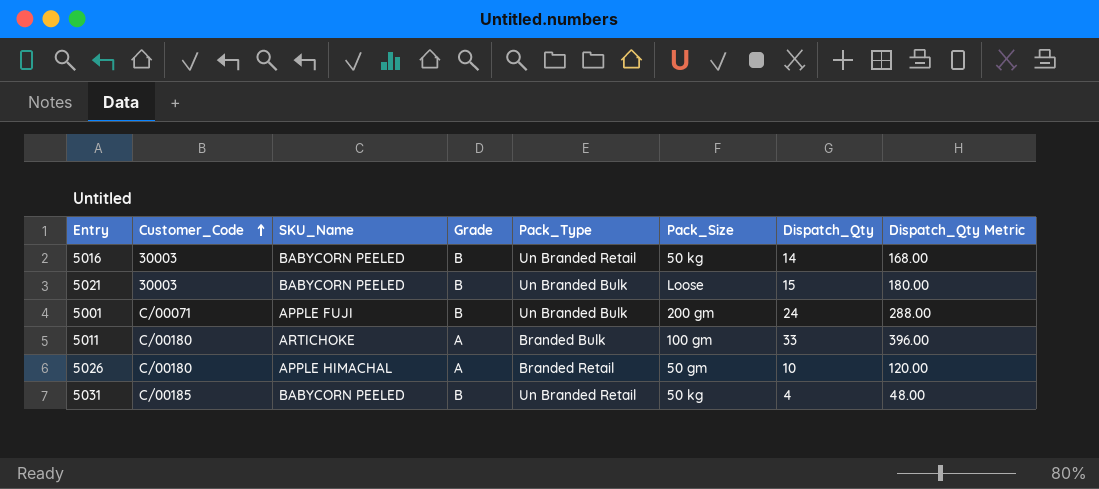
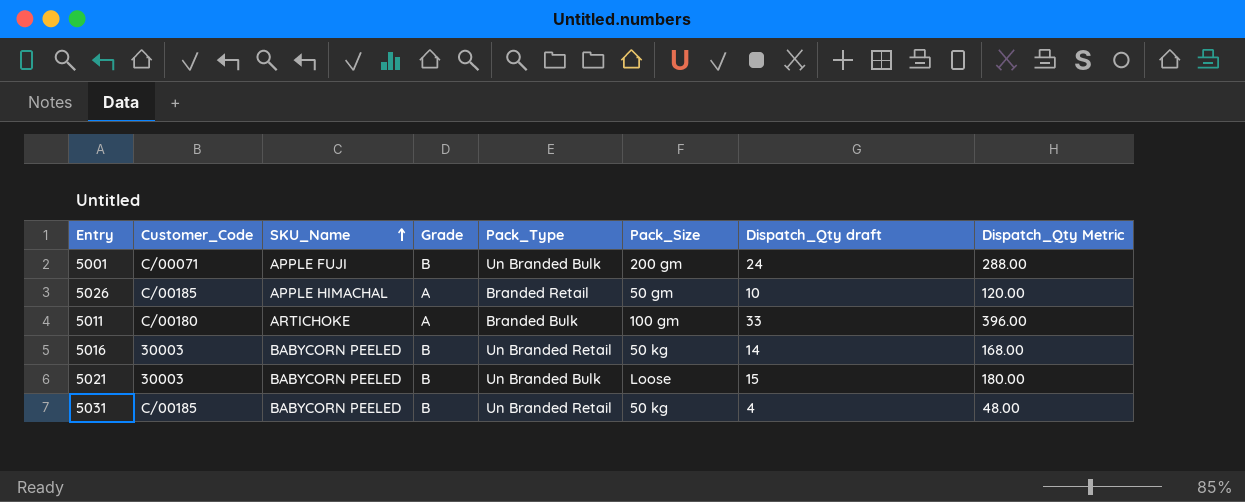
row order: Customer_Code ascending -> SKU_Name ascending
column name: Dispatch_Qty -> Dispatch_Qty draft
5026 | Customer_Code: C/00180 -> C/00185

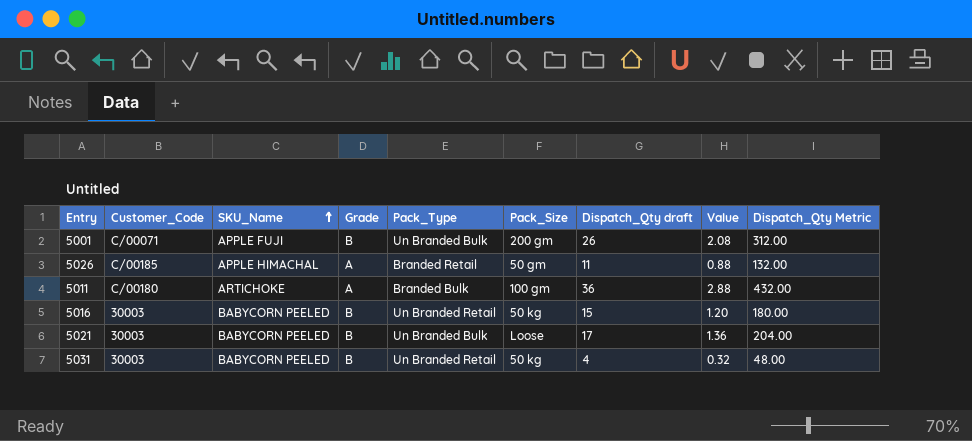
column Value | formula: none -> [Dispatch_Qty draft] * 0.08
5001 | Dispatch_Qty draft: 24 -> 26
5001 | Dispatch_Qty Metric: 288.00 -> 312.00
5026 | Dispatch_Qty draft: 10 -> 11
5026 | Dispatch_Qty Metric: 120.00 -> 132.00
5011 | Dispatch_Qty draft: 33 -> 36
5011 | Dispatch_Qty Metric: 396.00 -> 432.00
5016 | Dispatch_Qty draft: 14 -> 15
5016 | Dispatch_Qty Metric: 168.00 -> 180.00
5021 | Dispatch_Qty draft: 15 -> 17
5021 | Dispatch_Qty Metric: 180.00 -> 204.00
5031 | Customer_Code: C/00185 -> 30003

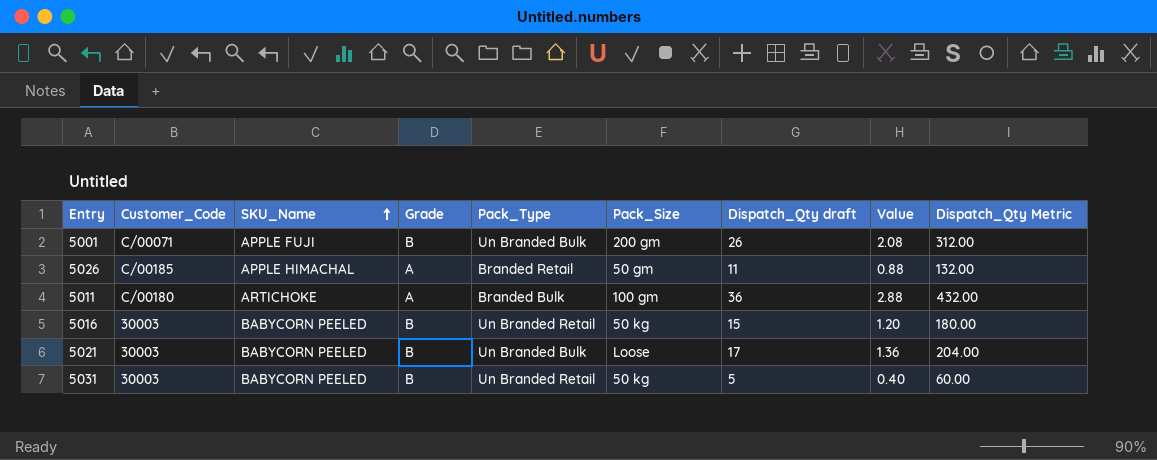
5031 | Dispatch_Qty draft: 4 -> 5
5031 | Value: 0.32 -> 0.40
5031 | Dispatch_Qty Metric: 48.00 -> 60.00

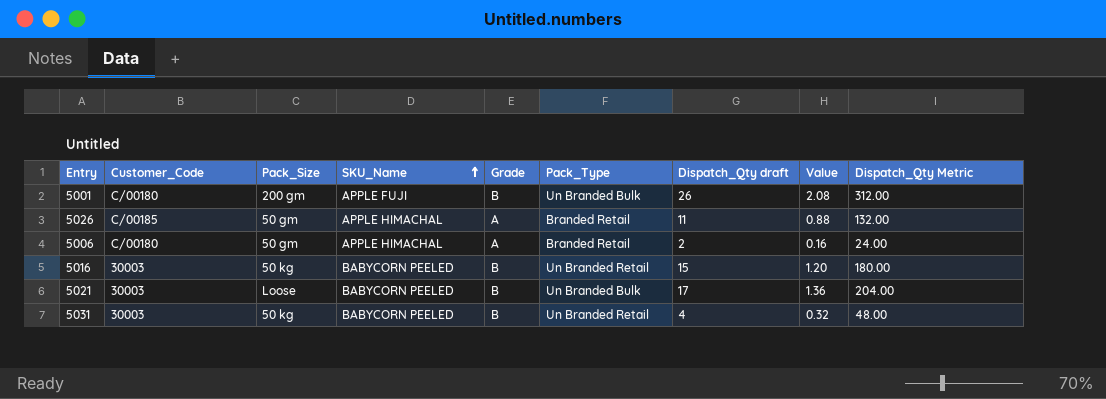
column Pack_Size | position: 6 -> 3
row 5011: C/00180 | ARTICHOKE | A | Branded Bulk | 100 gm | 36 | 2.88 | 432.00 -> none
5001 | Customer_Code: C/00071 -> C/00180
row 5006: none -> C/00180 | 50 gm | APPLE HIMACHAL | A | Branded Retail | 2 | 0.16 | 24.00
5031 | Dispatch_Qty draft: 5 -> 4
5031 | Value: 0.40 -> 0.32
5031 | Dispatch_Qty Metric: 60.00 -> 48.00

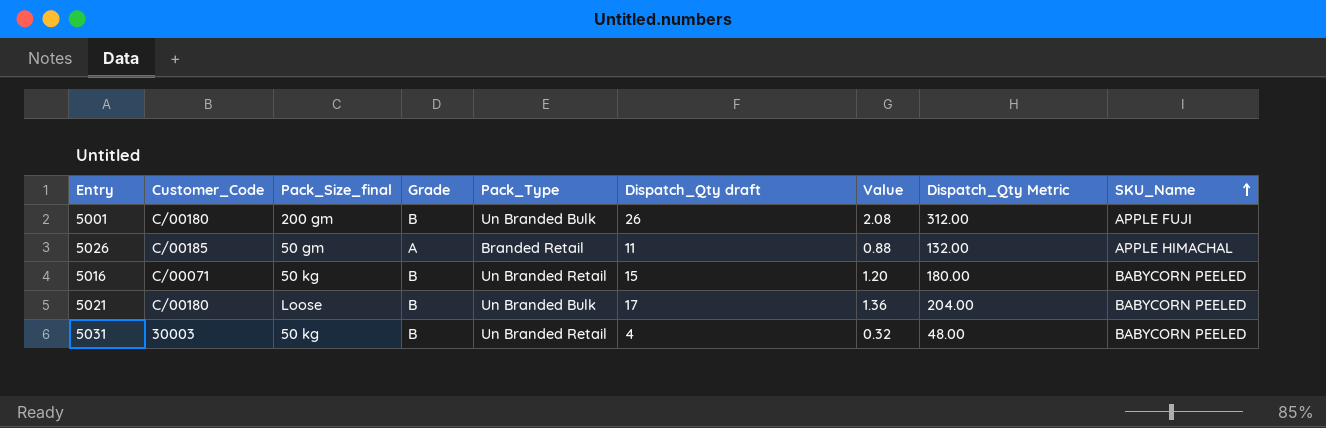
column name: Pack_Size -> Pack_Size_final
column SKU_Name | position: 4 -> 9
row 5006: C/00180 | 50 gm | APPLE HIMACHAL | A | Branded Retail | 2 | 0.16 | 24.00 -> none
5016 | Customer_Code: 30003 -> C/00071
5021 | Customer_Code: 30003 -> C/00180

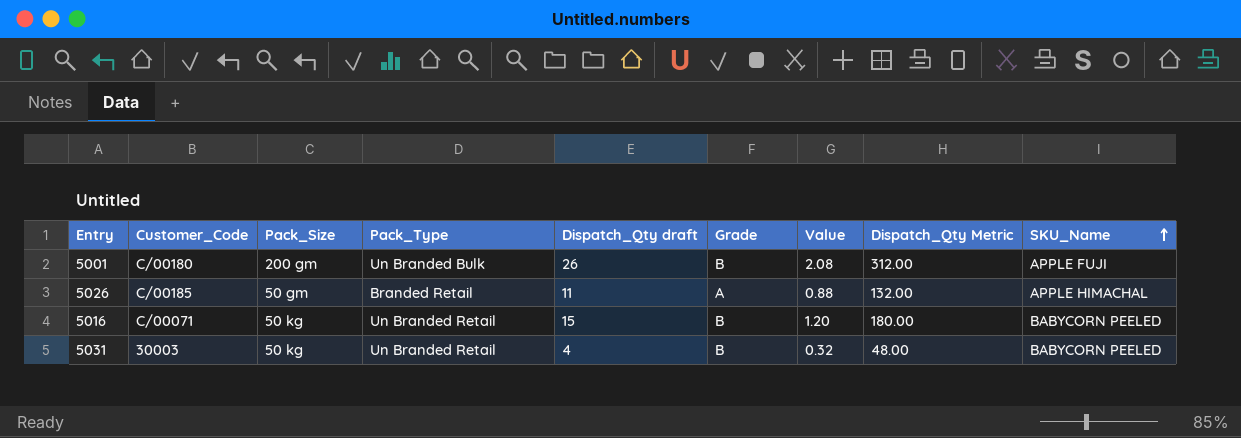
column name: Pack_Size_final -> Pack_Size
column Grade | position: 4 -> 6
row 5021: C/00180 | Loose | B | Un Branded Bulk | 17 | 1.36 | 204.00 | BABYCORN PEELED -> none

